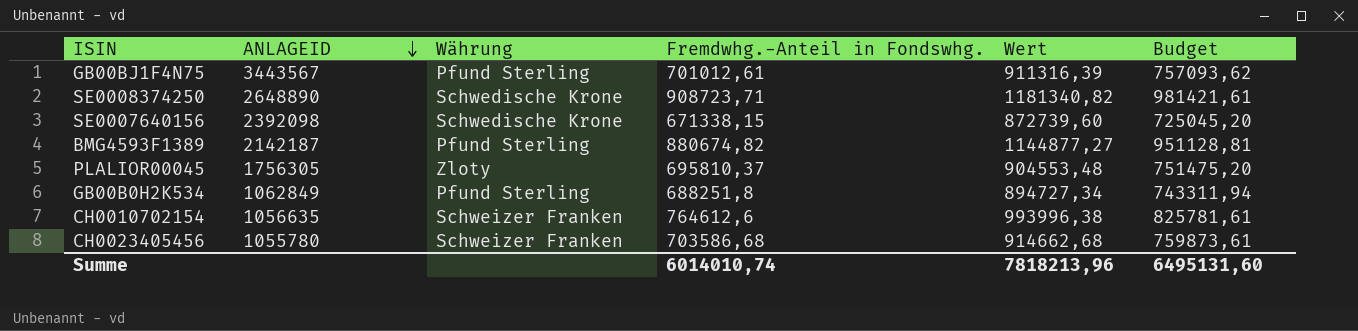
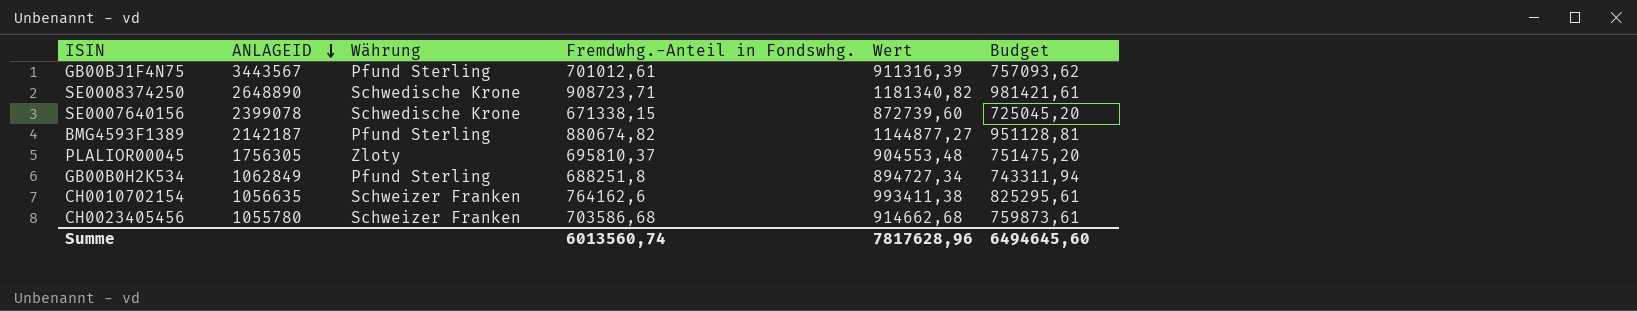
SE0007640156 | ANLAGEID: 2392098 -> 2399078
CH0010702154 | Fremdwhg.-Anteil in Fondswhg.: 764612,6 -> 764162,6
CH0010702154 | Wert: 993996,38 -> 993411,38
CH0010702154 | Budget: 825781,61 -> 825295,61
Summe | Fremdwhg.-Anteil in Fondswhg.: 6014010,74 -> 6013560,74
Summe | Wert: 7818213,96 -> 7817628,96
Summe | Budget: 6495131,60 -> 6494645,60

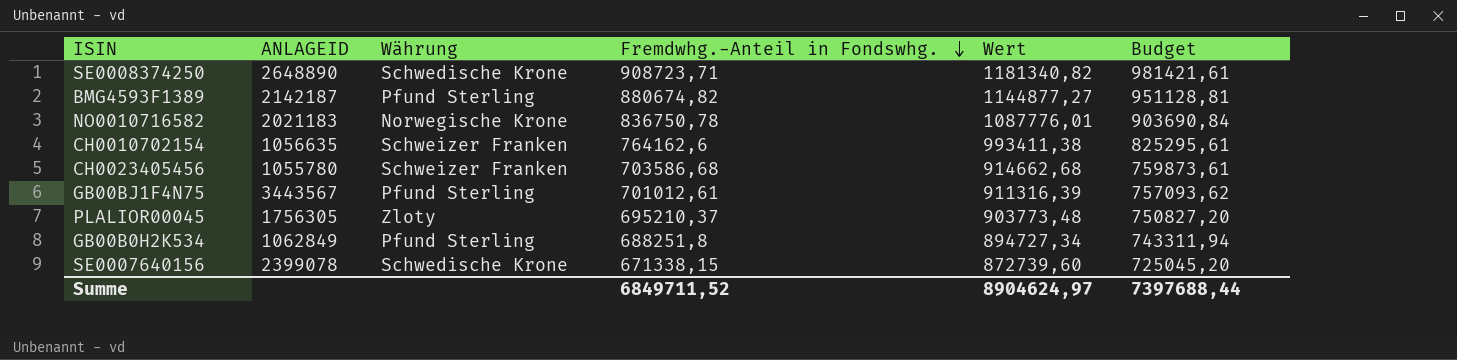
row order: ANLAGEID descending -> Fremdwhg.-Anteil in Fondswhg. descending
row NO0010716582: none -> 2021183 | Norwegische Krone | 836750,78 | 1087776,01 | 903690,84
PLALIOR00045 | Fremdwhg.-Anteil in Fondswhg.: 695810,37 -> 695210,37
PLALIOR00045 | Wert: 904553,48 -> 903773,48
PLALIOR00045 | Budget: 751475,20 -> 750827,20
Summe | Fremdwhg.-Anteil in Fondswhg.: 6013560,74 -> 6849711,52
Summe | Wert: 7817628,96 -> 8904624,97
Summe | Budget: 6494645,60 -> 7397688,44

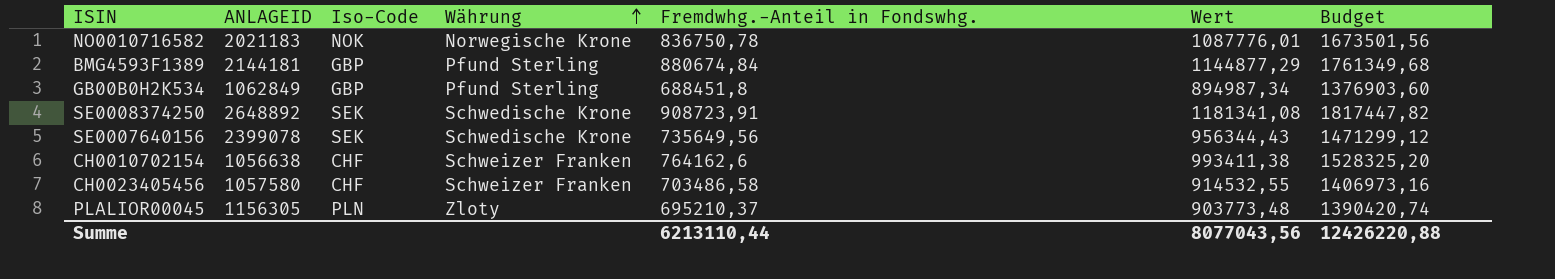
row order: Fremdwhg.-Anteil in Fondswhg. descending -> Währung ascending
column Iso-Code | position: none -> 3
column Budget | formula: [Fremdwhg.-Anteil in Fondswhg.] * 1,08 -> [Fremdwhg.-Anteil in Fondswhg.] * 2
row GB00BJ1F4N75: 3443567 | Pfund Sterling | 701012,61 | 911316,39 | 757093,62 -> none
BMG4593F1389 | ANLAGEID: 2142187 -> 2144181
BMG4593F1389 | Fremdwhg.-Anteil in Fondswhg.: 880674,82 -> 880674,84
BMG4593F1389 | Wert: 1144877,27 -> 1144877,29
GB00B0H2K534 | Fremdwhg.-Anteil in Fondswhg.: 688251,8 -> 688451,8
GB00B0H2K534 | Wert: 894727,34 -> 894987,34
SE0008374250 | ANLAGEID: 2648890 -> 2648892
SE0008374250 | Fremdwhg.-Anteil in Fondswhg.: 908723,71 -> 908723,91
SE0008374250 | Wert: 1181340,82 -> 1181341,08
SE0007640156 | Fremdwhg.-Anteil in Fondswhg.: 671338,15 -> 735649,56
SE0007640156 | Wert: 872739,60 -> 956344,43
CH0010702154 | ANLAGEID: 1056635 -> 1056638
CH0023405456 | ANLAGEID: 1055780 -> 1057580
CH0023405456 | Fremdwhg.-Anteil in Fondswhg.: 703586,68 -> 703486,58
CH0023405456 | Wert: 914662,68 -> 914532,55
PLALIOR00045 | ANLAGEID: 1756305 -> 1156305
Summe | Fremdwhg.-Anteil in Fondswhg.: 6849711,52 -> 6213110,44
Summe | Wert: 8904624,97 -> 8077043,56
Summe | Budget: 7397688,44 -> 12426220,88

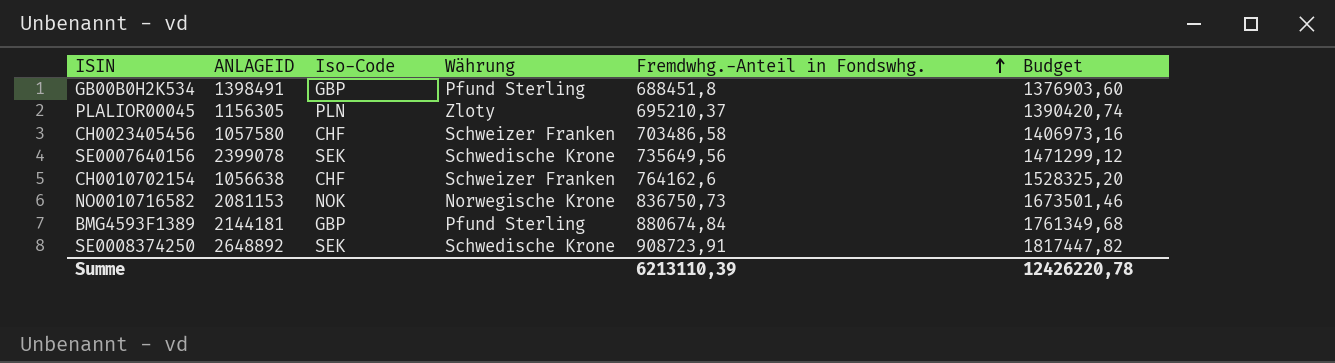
row order: Währung ascending -> Fremdwhg.-Anteil in Fondswhg. ascending
column Wert | formula: [Fremdwhg.-Anteil in Fondswhg.] * 1,3 -> none
GB00B0H2K534 | ANLAGEID: 1062849 -> 1398491
NO0010716582 | ANLAGEID: 2021183 -> 2081153
NO0010716582 | Fremdwhg.-Anteil in Fondswhg.: 836750,78 -> 836750,73
NO0010716582 | Budget: 1673501,56 -> 1673501,46
Summe | Fremdwhg.-Anteil in Fondswhg.: 6213110,44 -> 6213110,39
Summe | Budget: 12426220,88 -> 12426220,78

